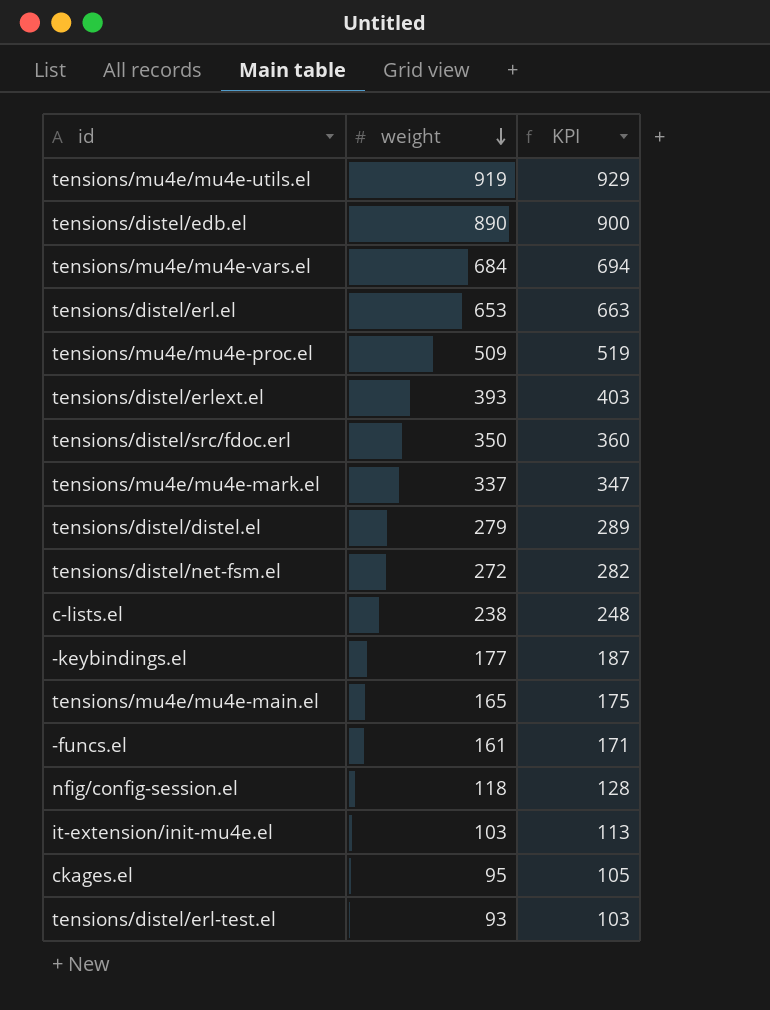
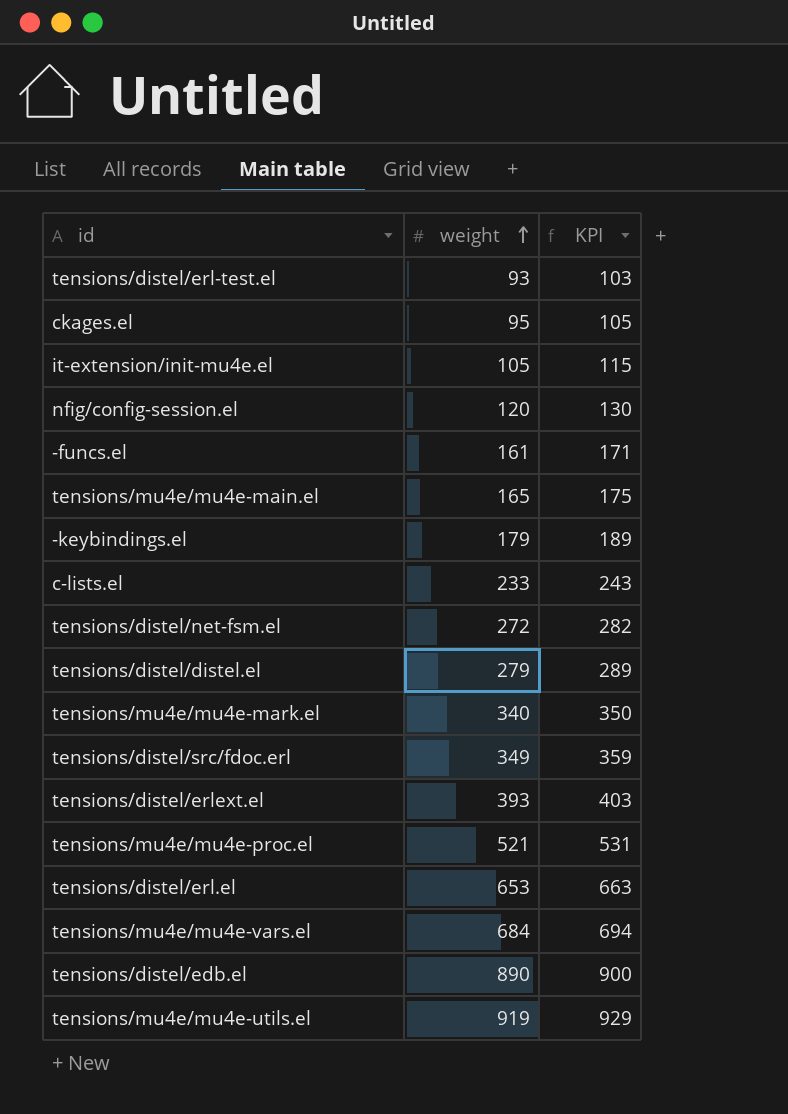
row order: weight descending -> weight ascending
it-extension/init-mu4e.el | weight: 103 -> 105
it-extension/init-mu4e.el | KPI: 113 -> 115
nfig/config-session.el | weight: 118 -> 120
nfig/config-session.el | KPI: 128 -> 130
-keybindings.el | weight: 177 -> 179
-keybindings.el | KPI: 187 -> 189
c-lists.el | weight: 238 -> 233
c-lists.el | KPI: 248 -> 243
tensions/mu4e/mu4e-mark.el | weight: 337 -> 340
tensions/mu4e/mu4e-mark.el | KPI: 347 -> 350
tensions/distel/src/fdoc.erl | weight: 350 -> 349
tensions/distel/src/fdoc.erl | KPI: 360 -> 359
tensions/mu4e/mu4e-proc.el | weight: 509 -> 521
tensions/mu4e/mu4e-proc.el | KPI: 519 -> 531

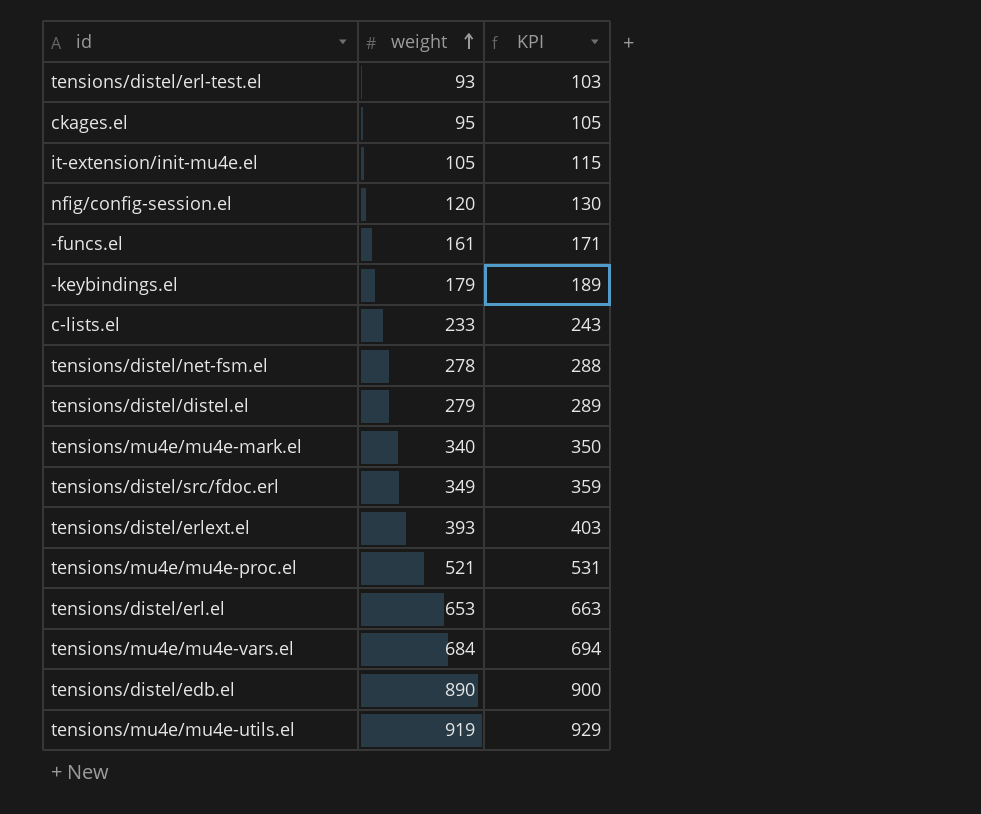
row tensions/mu4e/mu4e-main.el: 165 | 175 -> none
tensions/distel/net-fsm.el | weight: 272 -> 278
tensions/distel/net-fsm.el | KPI: 282 -> 288

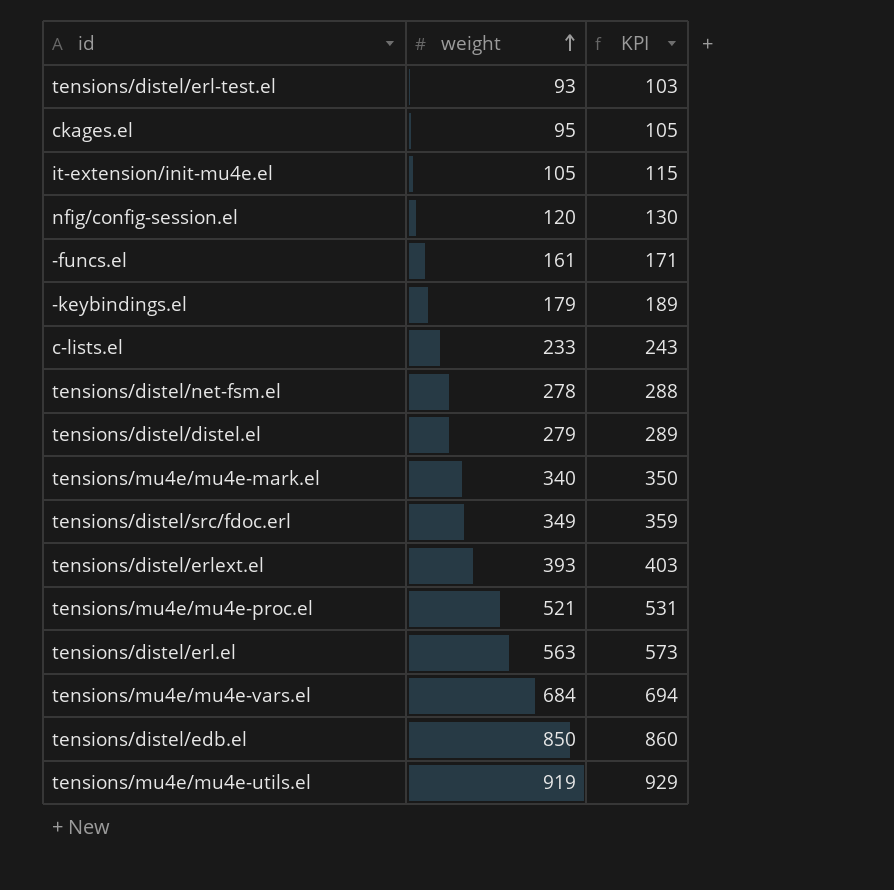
tensions/distel/erl.el | weight: 653 -> 563
tensions/distel/erl.el | KPI: 663 -> 573
tensions/distel/edb.el | weight: 890 -> 850
tensions/distel/edb.el | KPI: 900 -> 860

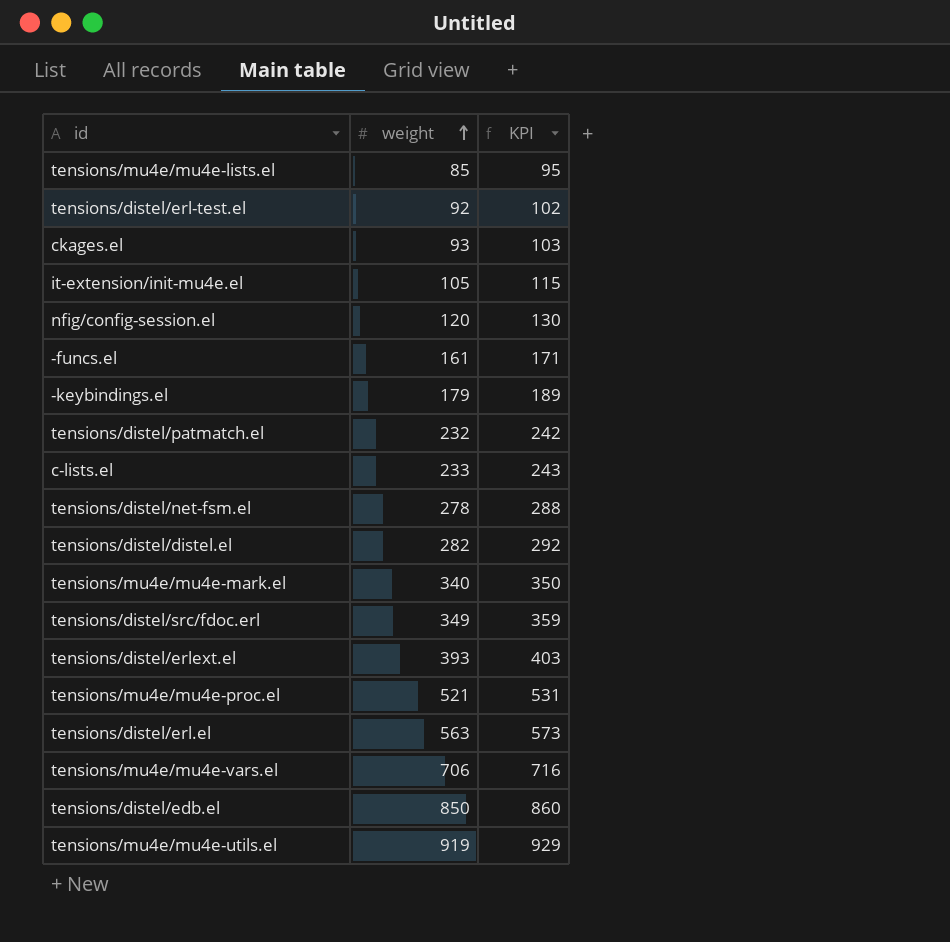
row tensions/mu4e/mu4e-lists.el: none -> 85 | 95
tensions/distel/erl-test.el | weight: 93 -> 92
tensions/distel/erl-test.el | KPI: 103 -> 102
ckages.el | weight: 95 -> 93
ckages.el | KPI: 105 -> 103
row tensions/distel/patmatch.el: none -> 232 | 242
tensions/distel/distel.el | weight: 279 -> 282
tensions/distel/distel.el | KPI: 289 -> 292
tensions/mu4e/mu4e-vars.el | weight: 684 -> 706
tensions/mu4e/mu4e-vars.el | KPI: 694 -> 716

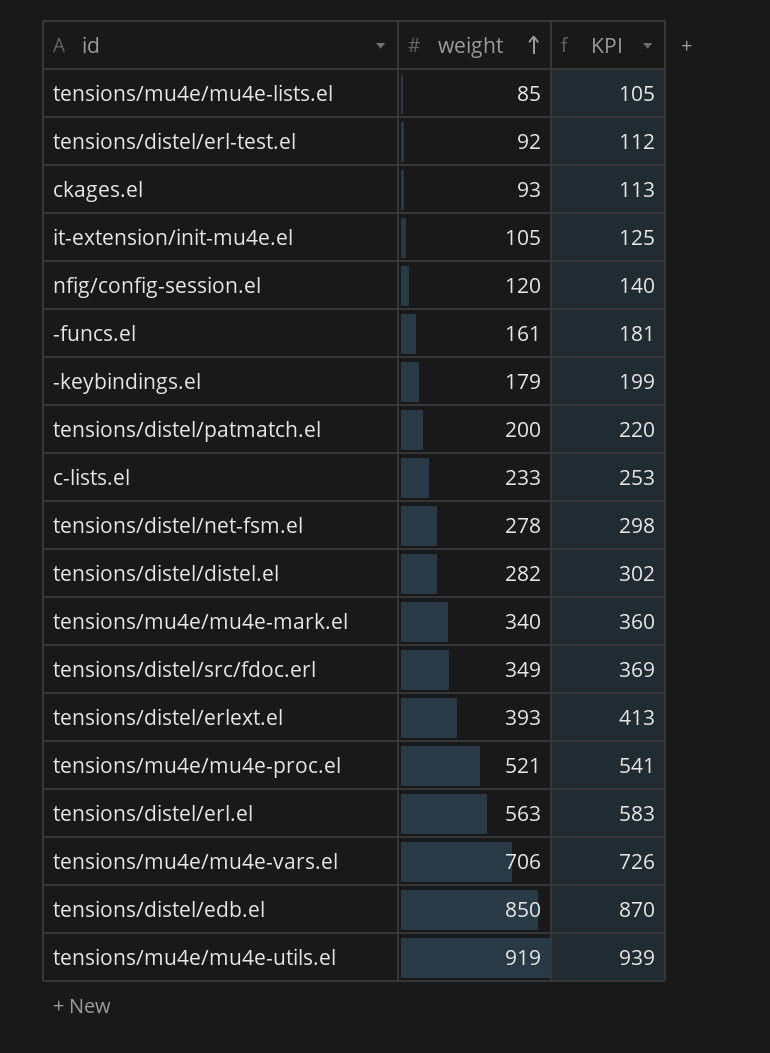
column KPI | formula: [weight] + 10 -> [weight] + 20
tensions/distel/patmatch.el | weight: 232 -> 200

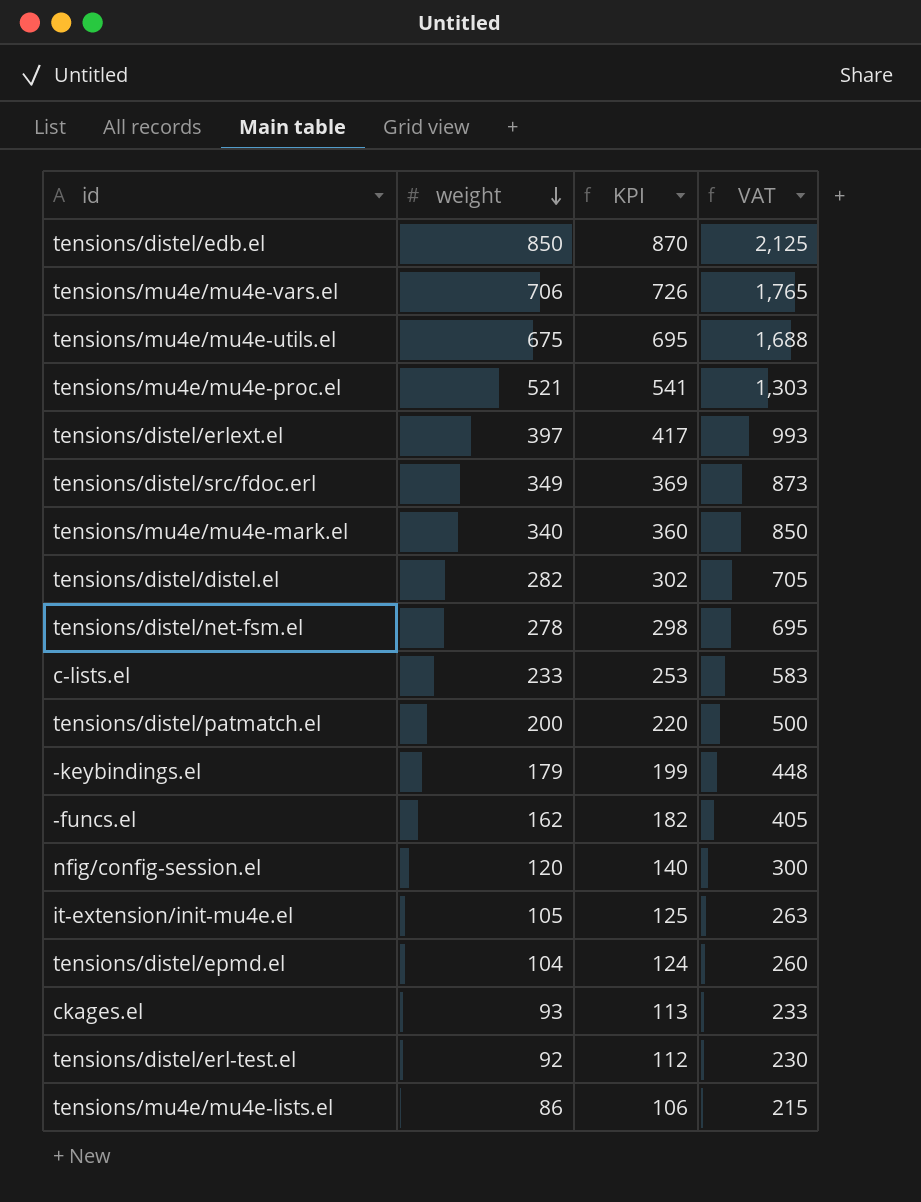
row order: weight ascending -> weight descending
column VAT | formula: none -> [weight] * 2.5
row tensions/distel/erl.el: 563 | 583 -> none
tensions/mu4e/mu4e-utils.el | weight: 919 -> 675
tensions/mu4e/mu4e-utils.el | KPI: 939 -> 695
tensions/distel/erlext.el | weight: 393 -> 397
tensions/distel/erlext.el | KPI: 413 -> 417
-funcs.el | weight: 161 -> 162
-funcs.el | KPI: 181 -> 182
row tensions/distel/epmd.el: none -> 104 | 124 | 260
tensions/mu4e/mu4e-lists.el | weight: 85 -> 86
tensions/mu4e/mu4e-lists.el | KPI: 105 -> 106

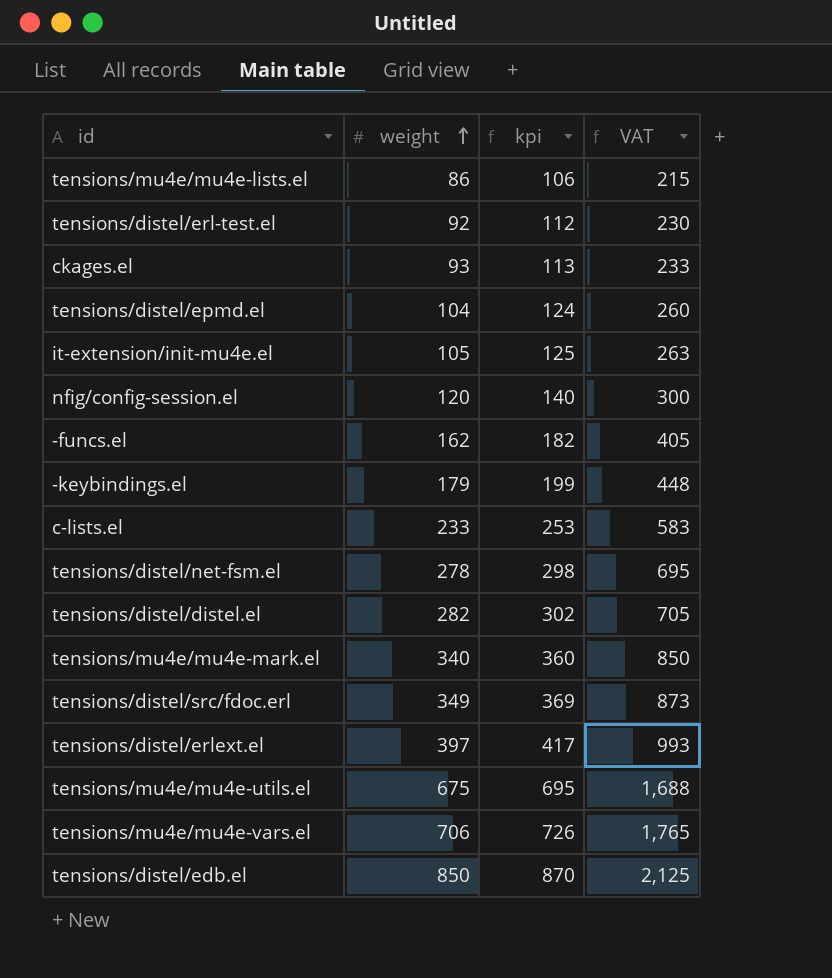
row order: weight descending -> weight ascending
column name: KPI -> kpi
row tensions/mu4e/mu4e-proc.el: 521 | 541 | 1,303 -> none
row tensions/distel/patmatch.el: 200 | 220 | 500 -> none

